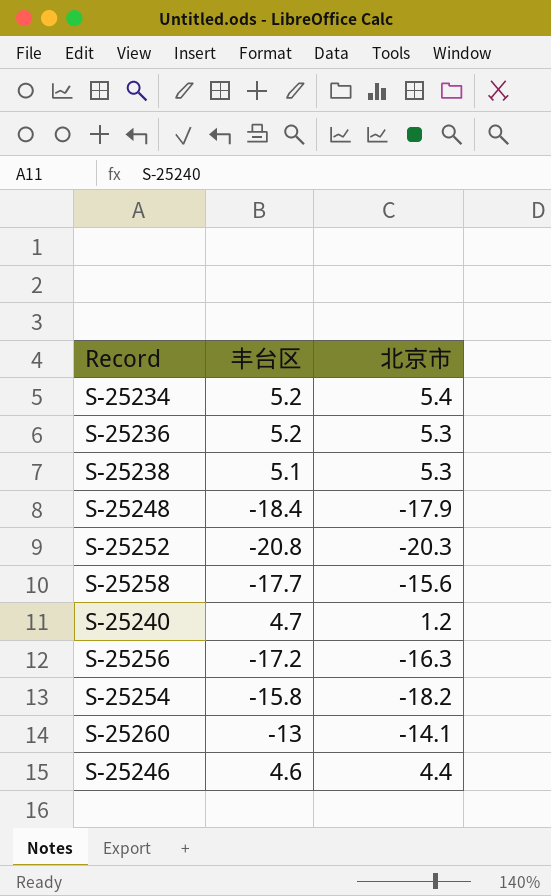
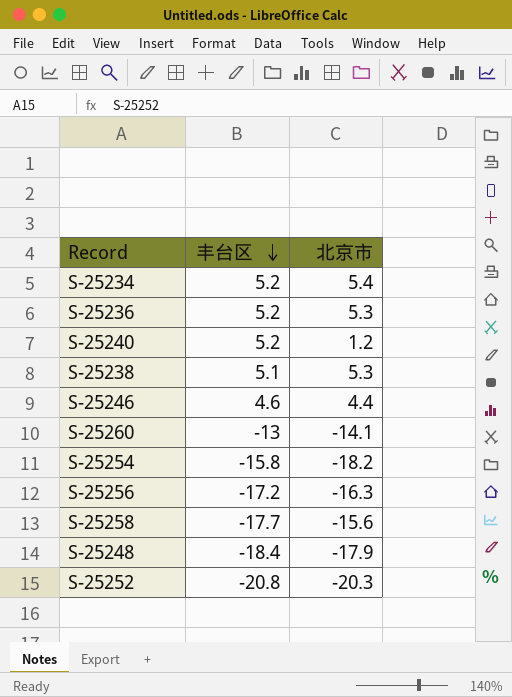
row order: none -> 丰台区 descending
S-25240 | 丰台区: 4.7 -> 5.2

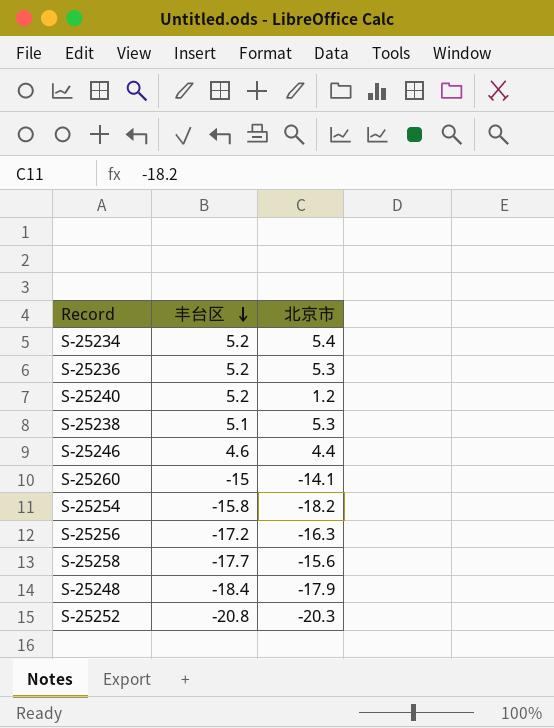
S-25260 | 丰台区: -13 -> -15

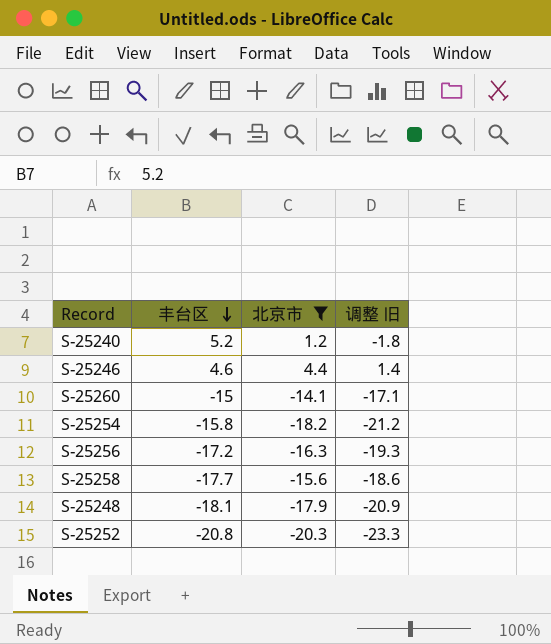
filter: none -> 北京市 <= 4.4
column 调整 旧 | formula: none -> [北京市] - 3
S-25248 | 丰台区: -18.4 -> -18.1

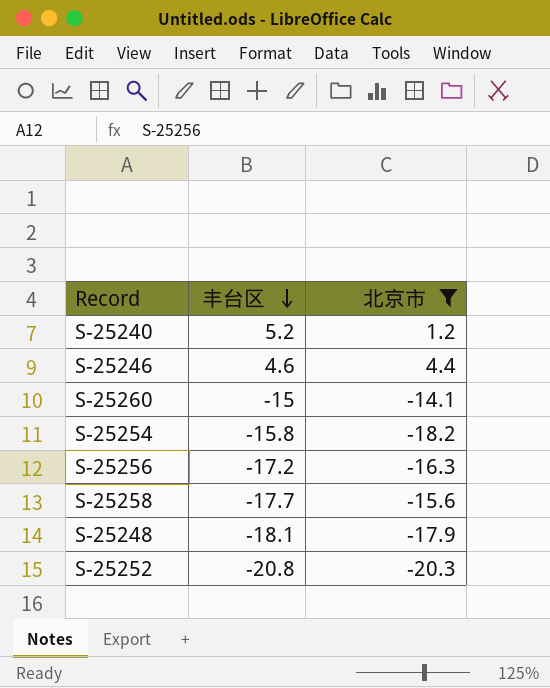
column 调整 旧 | formula: [北京市] - 3 -> none

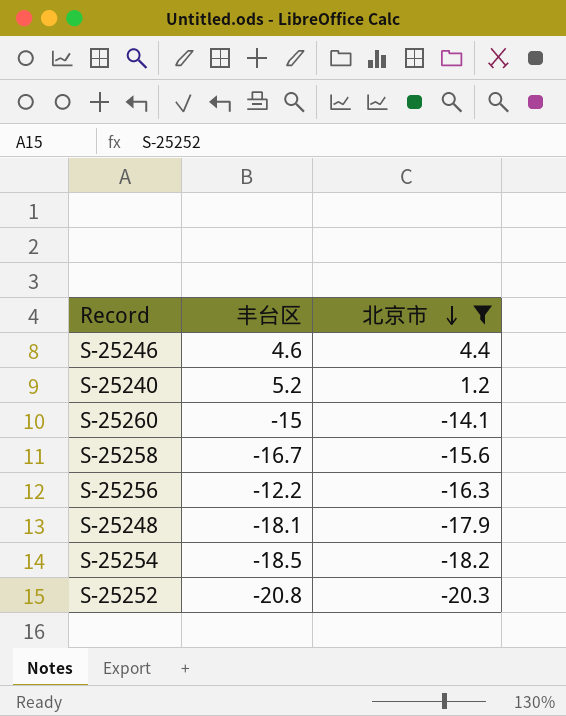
row order: 丰台区 descending -> 北京市 descending
S-25258 | 丰台区: -17.7 -> -16.7
S-25256 | 丰台区: -17.2 -> -12.2
S-25254 | 丰台区: -15.8 -> -18.5

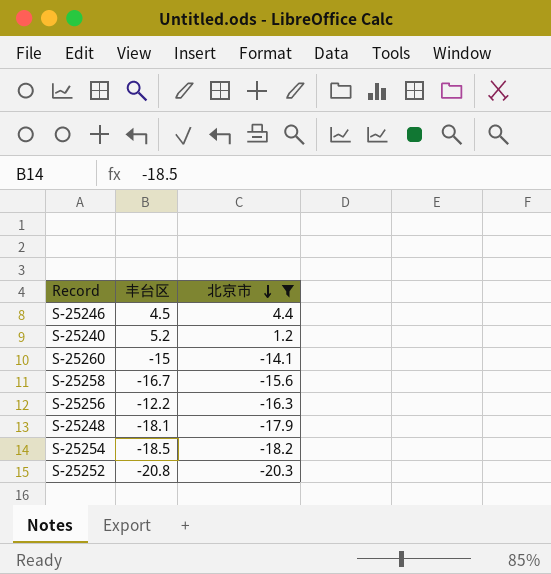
S-25246 | 丰台区: 4.6 -> 4.5

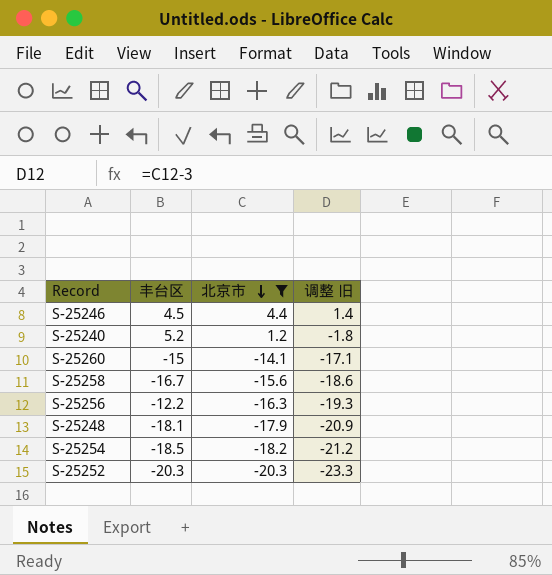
column 调整 旧 | formula: none -> [北京市] - 3
S-25252 | 丰台区: -20.8 -> -20.3

